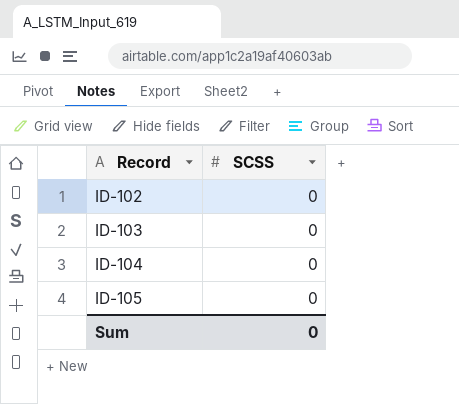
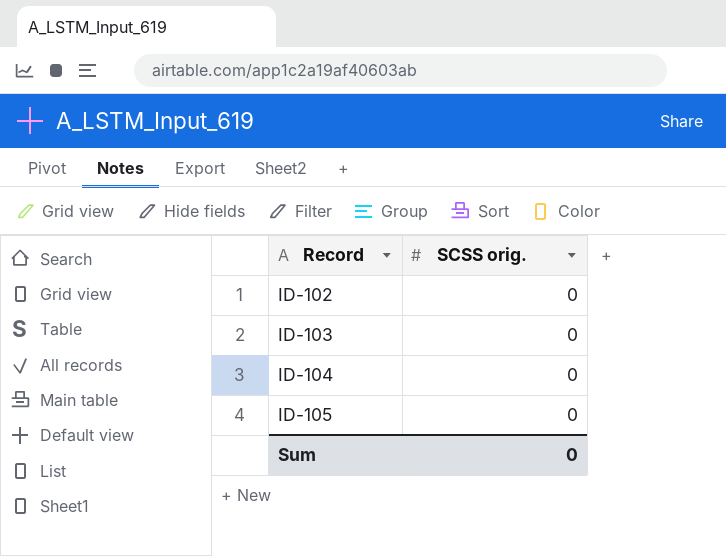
column name: SCSS -> SCSS orig.

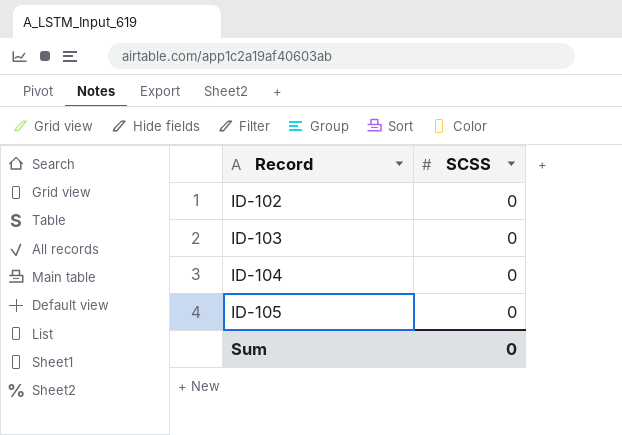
column name: SCSS orig. -> SCSS

